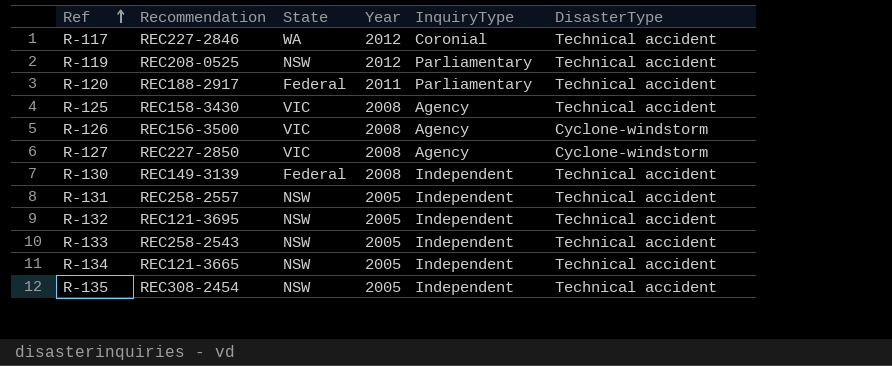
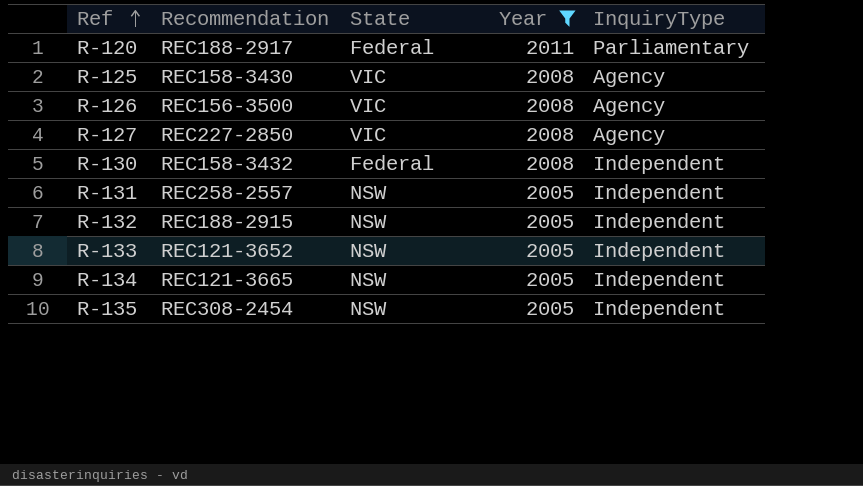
filter: none -> Year != 2012
column DisasterType | position: 6 -> none
R-130 | Recommendation: REC149-3139 -> REC158-3432
R-132 | Recommendation: REC121-3695 -> REC188-2915
R-133 | Recommendation: REC258-2543 -> REC121-3652

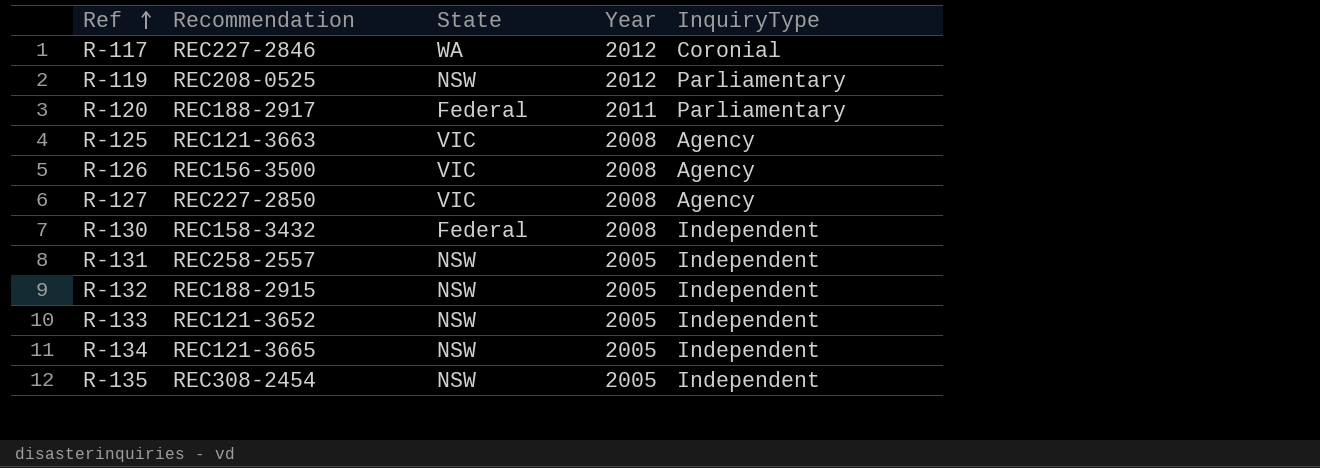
filter: Year != 2012 -> none
R-125 | Recommendation: REC158-3430 -> REC121-3663

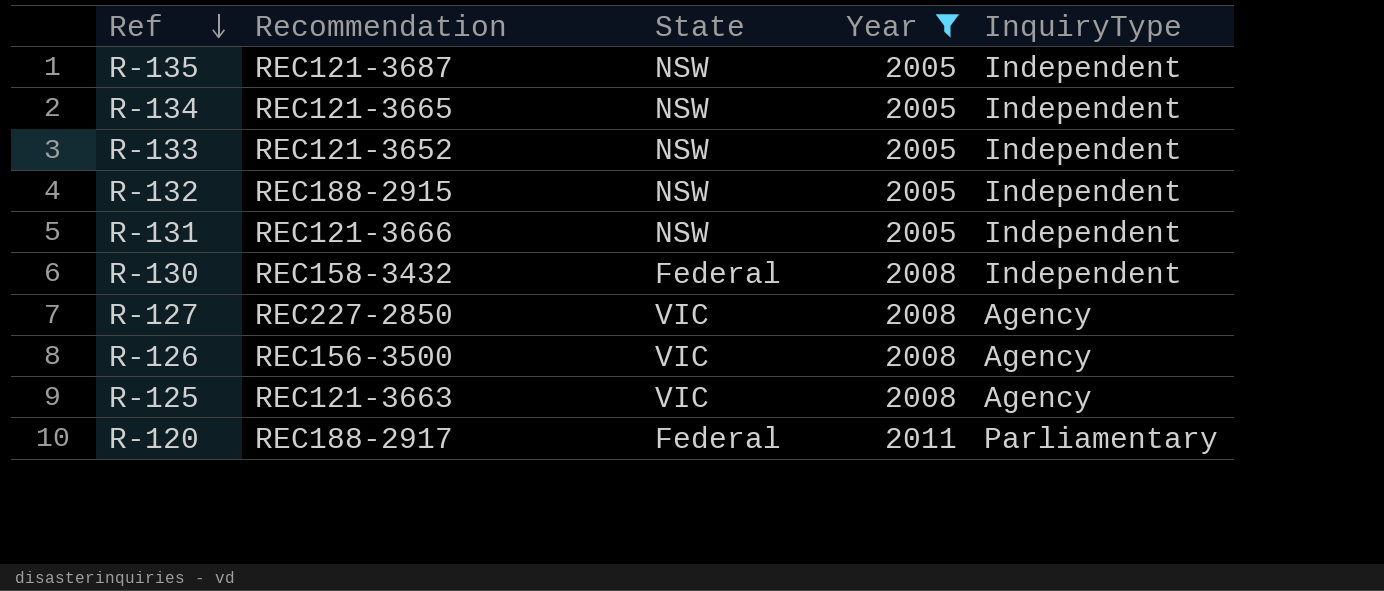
filter: none -> Year != 2012
row order: Ref ascending -> Ref descending
R-135 | Recommendation: REC308-2454 -> REC121-3687
R-131 | Recommendation: REC258-2557 -> REC121-3666

